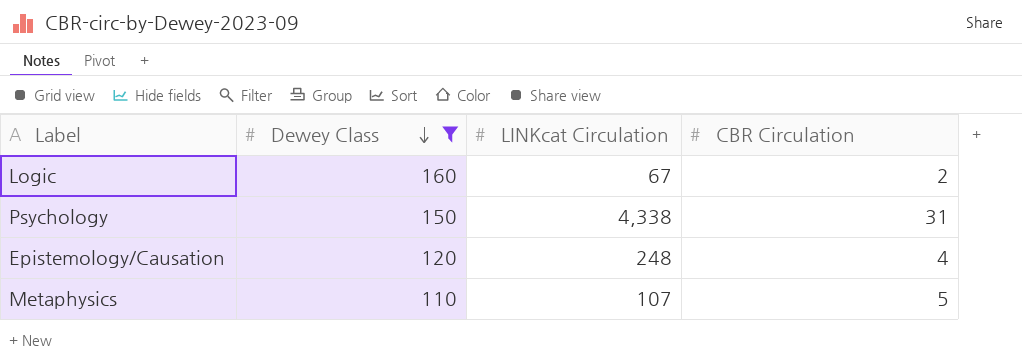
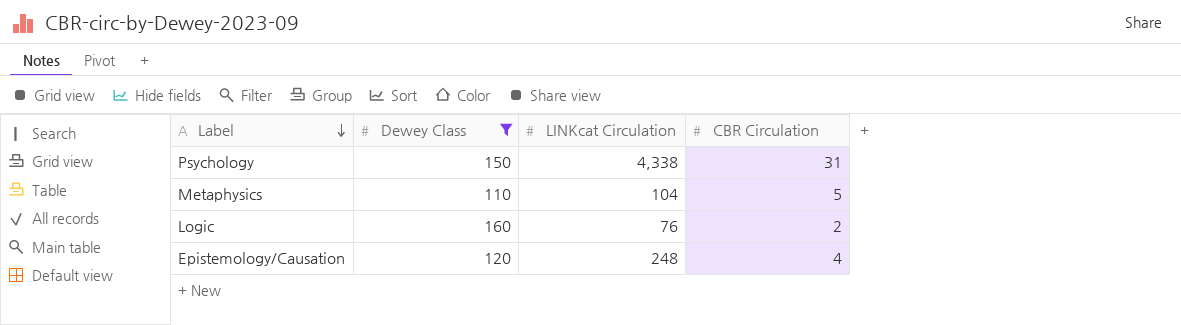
row order: Dewey Class descending -> Label descending
Metaphysics | LINKcat Circulation: 107 -> 104
Logic | LINKcat Circulation: 67 -> 76

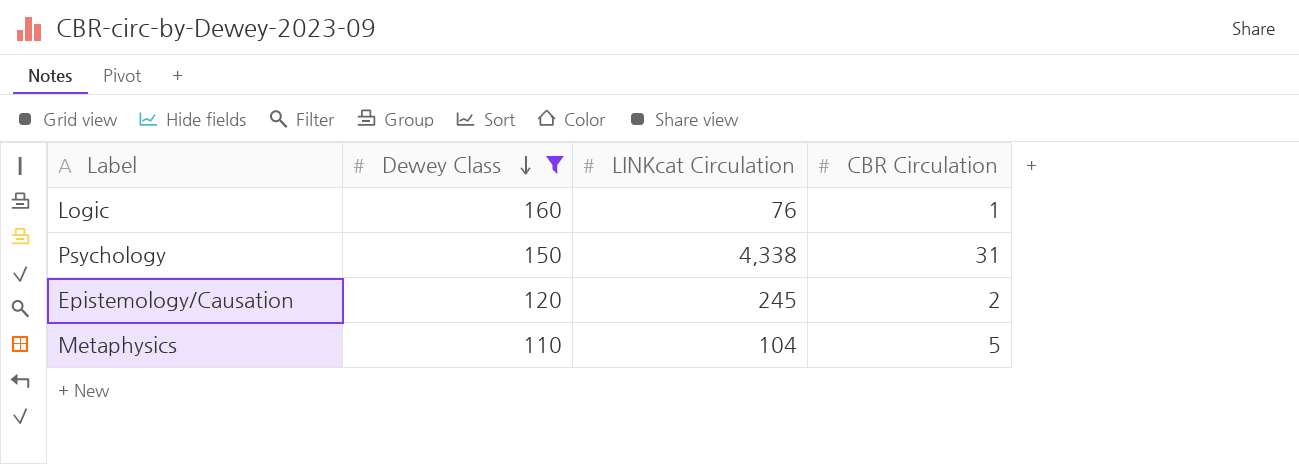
row order: Label descending -> Dewey Class descending
Logic | CBR Circulation: 2 -> 1
Epistemology/Causation | LINKcat Circulation: 248 -> 245
Epistemology/Causation | CBR Circulation: 4 -> 2

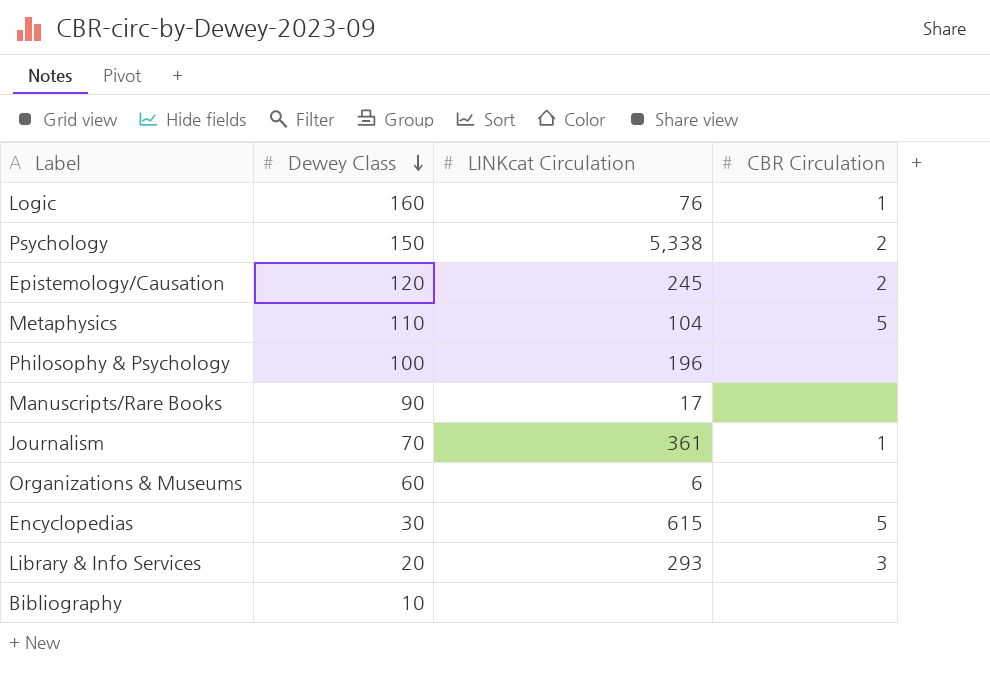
filter: Dewey Class >= 110 -> none
Psychology | LINKcat Circulation: 4,338 -> 5,338
Psychology | CBR Circulation: 31 -> 2

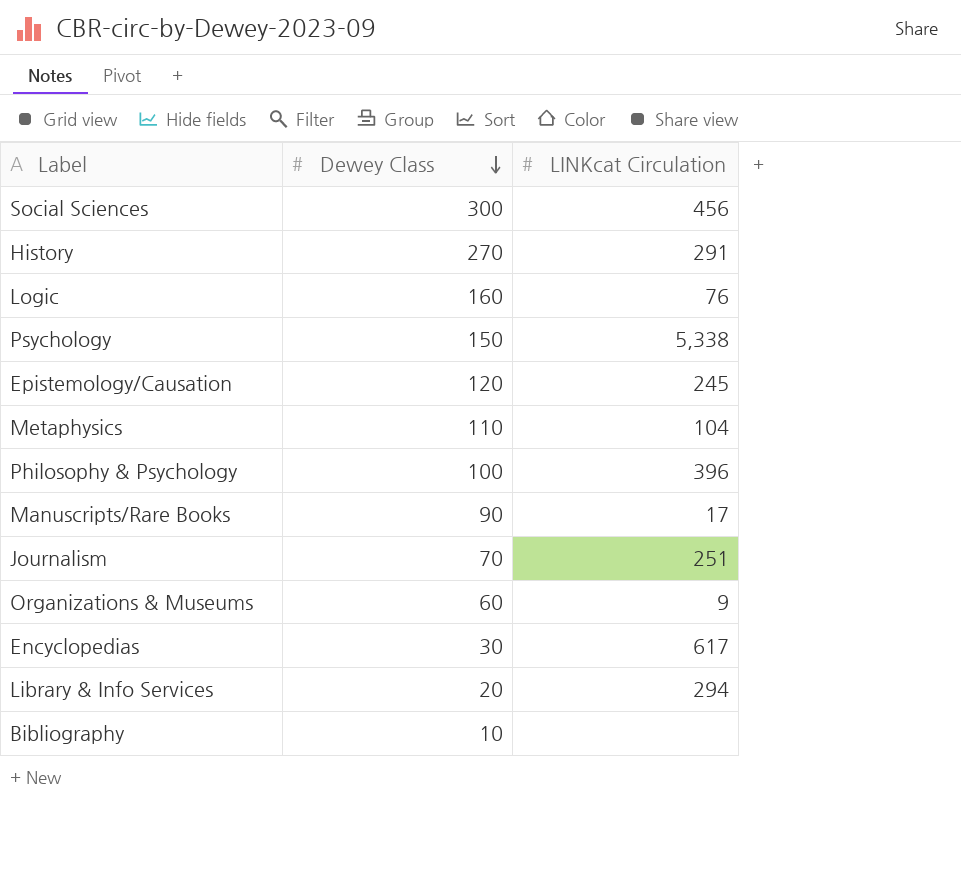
column CBR Circulation | position: 4 -> none
row Social Sciences: none -> 300 | 456
row History: none -> 270 | 291
Philosophy & Psychology | LINKcat Circulation: 196 -> 396
Journalism | LINKcat Circulation: 361 -> 251
Organizations & Museums | LINKcat Circulation: 6 -> 9
Encyclopedias | LINKcat Circulation: 615 -> 617
Library & Info Services | LINKcat Circulation: 293 -> 294

